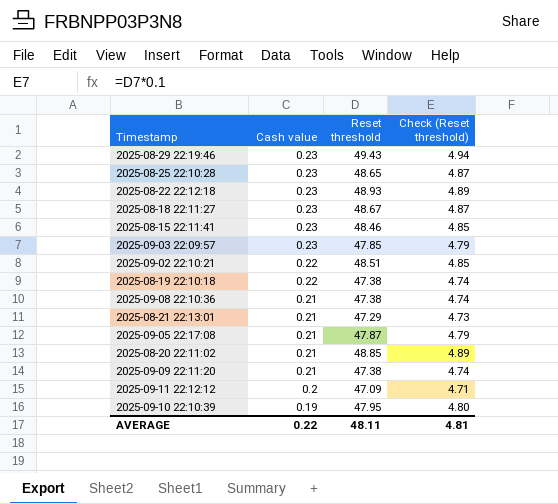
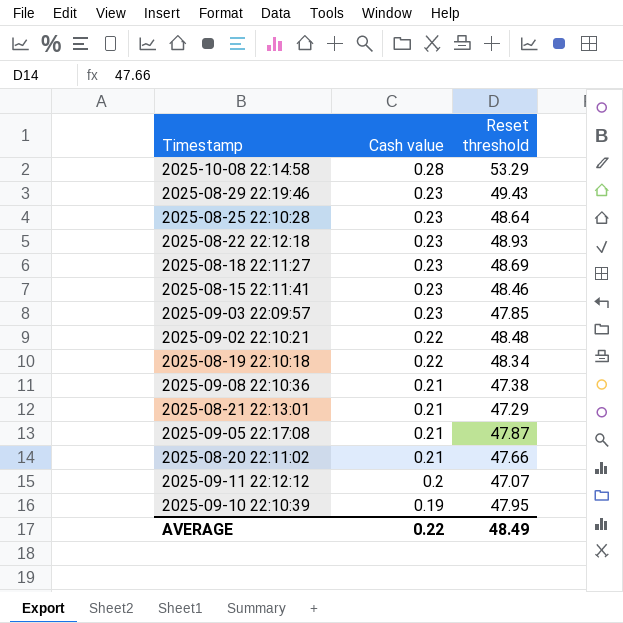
column Check (Reset threshold) | formula: [Reset threshold] * 0.1 -> none
row 2025-09-09 22:11:20: 0.21 | 47.38 | 4.74 -> none
row 2025-10-08 22:14:58: none -> 0.28 | 53.29
2025-08-25 22:10:28 | Reset threshold: 48.65 -> 48.64
2025-08-18 22:11:27 | Reset threshold: 48.67 -> 48.69
2025-09-02 22:10:21 | Reset threshold: 48.51 -> 48.48
2025-08-19 22:10:18 | Reset threshold: 47.38 -> 48.34
2025-08-20 22:11:02 | Reset threshold: 48.85 -> 47.66
2025-09-11 22:12:12 | Reset threshold: 47.09 -> 47.07
AVERAGE | Reset threshold: 48.11 -> 48.49

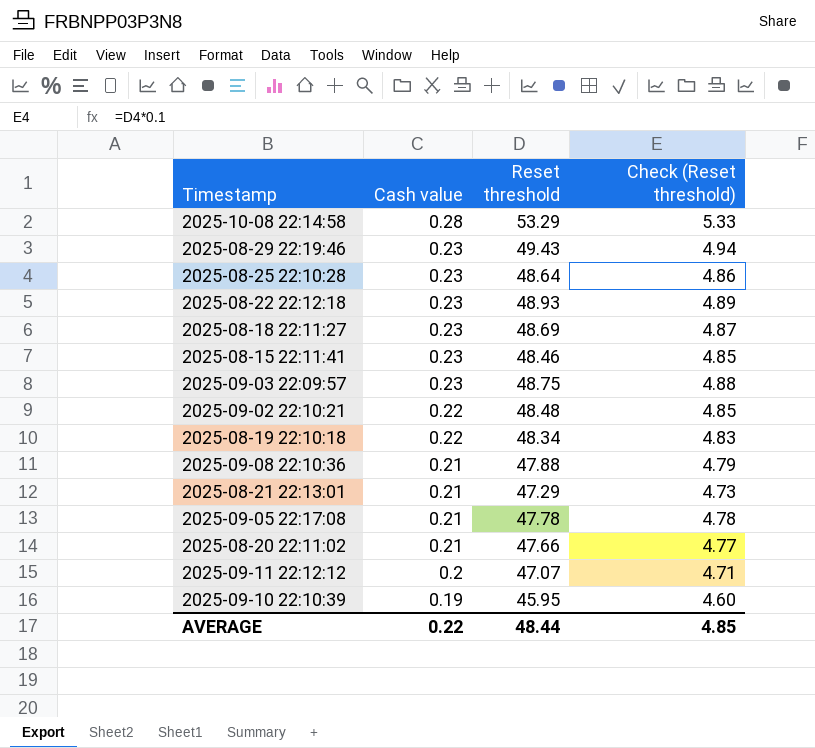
column Check (Reset threshold) | formula: none -> [Reset threshold] * 0.1
2025-09-03 22:09:57 | Reset threshold: 47.85 -> 48.75
2025-09-08 22:10:36 | Reset threshold: 47.38 -> 47.88
2025-09-05 22:17:08 | Reset threshold: 47.87 -> 47.78
2025-09-10 22:10:39 | Reset threshold: 47.95 -> 45.95
AVERAGE | Reset threshold: 48.49 -> 48.44

